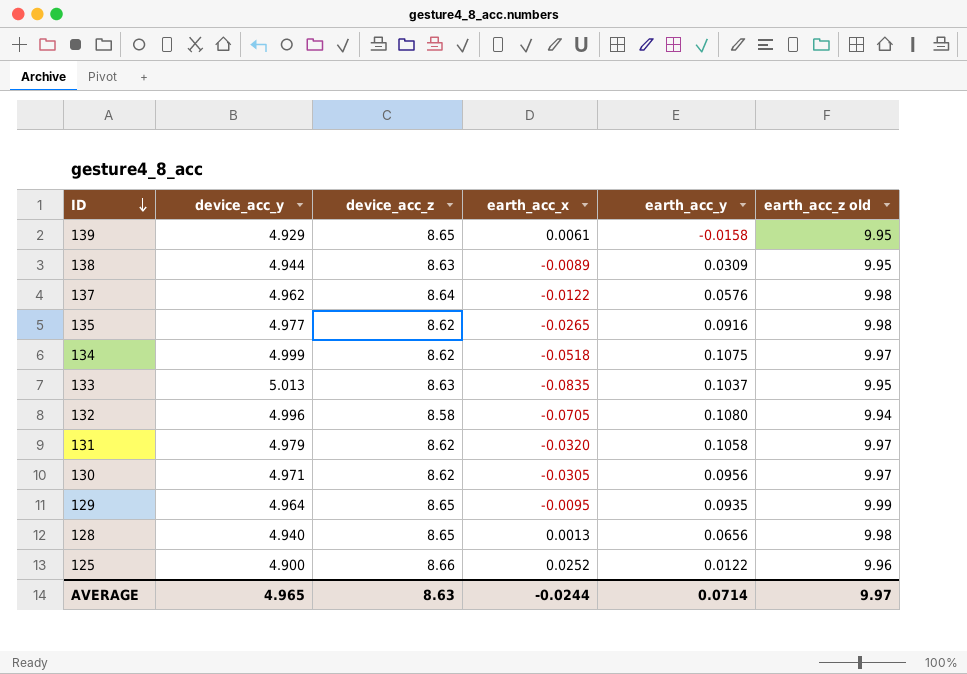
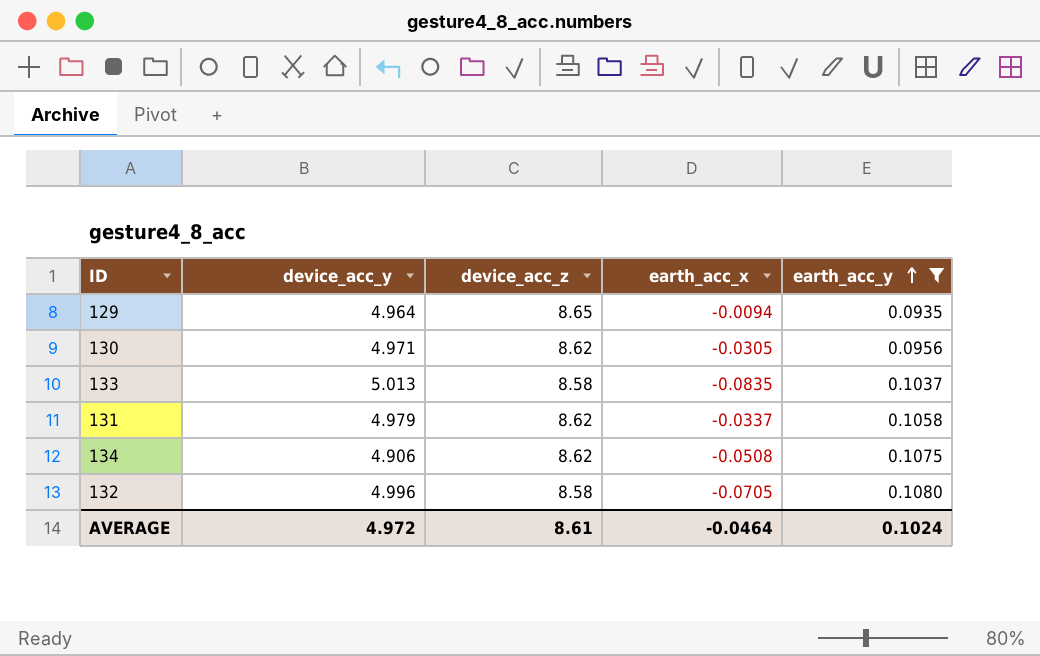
filter: none -> earth_acc_y >= 0.0935
row order: ID descending -> earth_acc_y ascending
column earth_acc_z old | position: 6 -> none
129 | earth_acc_x: -0.0095 -> -0.0094
133 | device_acc_z: 8.63 -> 8.58
131 | earth_acc_x: -0.0320 -> -0.0337
134 | device_acc_y: 4.999 -> 4.906
134 | earth_acc_x: -0.0518 -> -0.0508
AVERAGE | device_acc_y: 4.965 -> 4.972
AVERAGE | device_acc_z: 8.63 -> 8.61
AVERAGE | earth_acc_x: -0.0244 -> -0.0464
AVERAGE | earth_acc_y: 0.0714 -> 0.1024

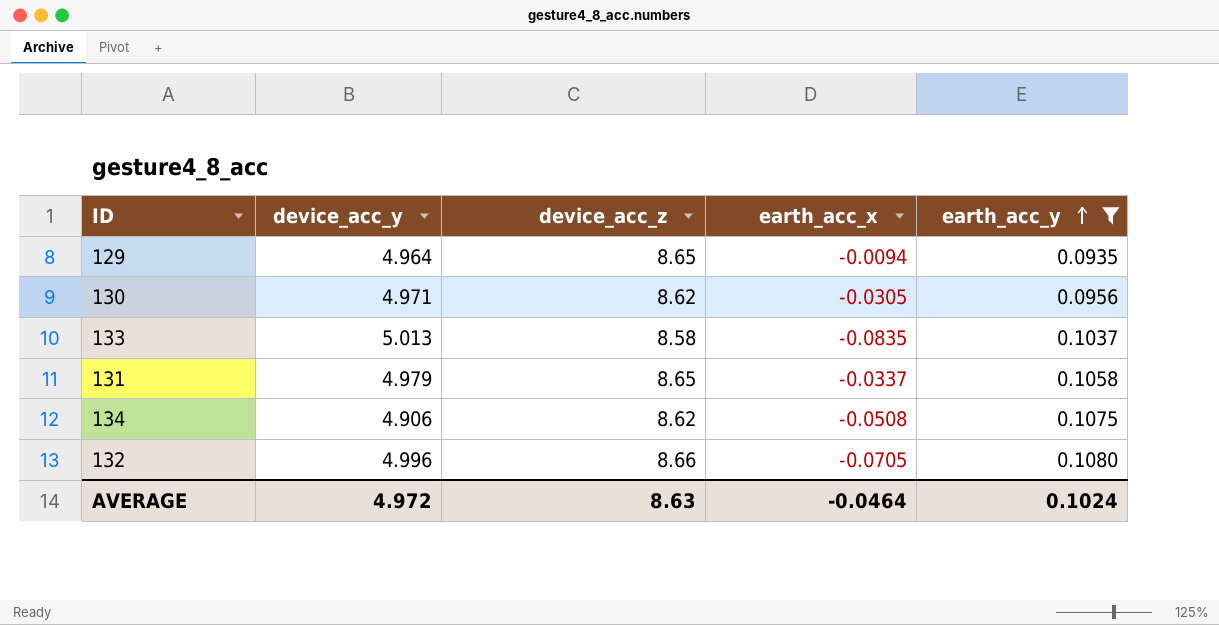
131 | device_acc_z: 8.62 -> 8.65
132 | device_acc_z: 8.58 -> 8.66
AVERAGE | device_acc_z: 8.61 -> 8.63

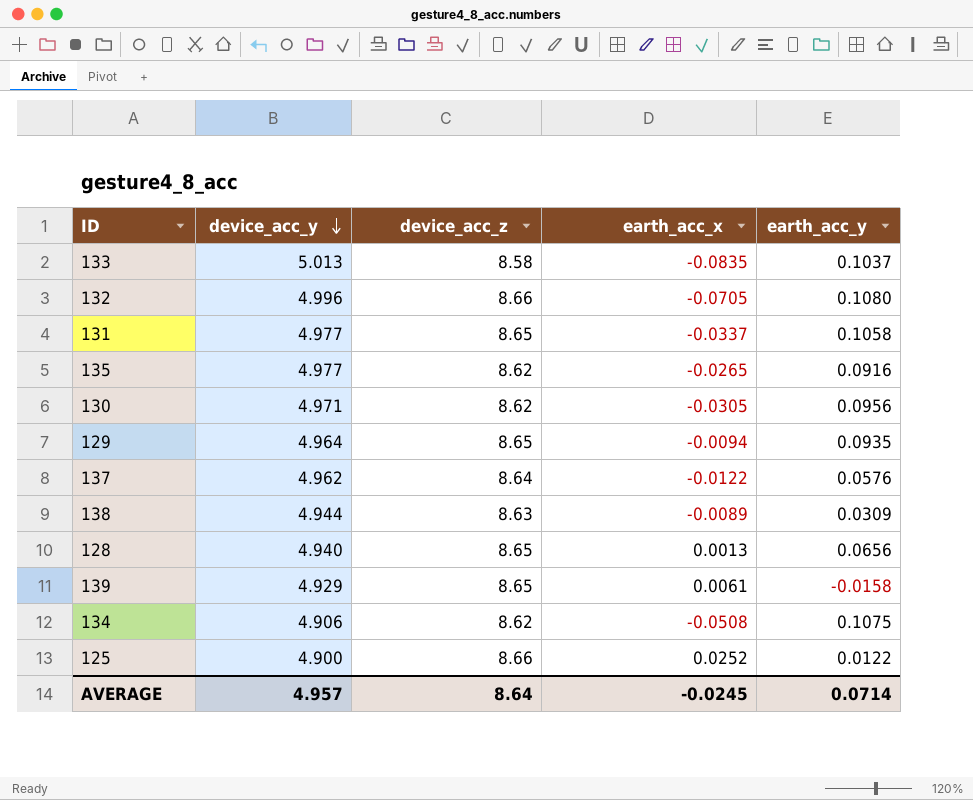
filter: earth_acc_y >= 0.0935 -> none
row order: earth_acc_y ascending -> device_acc_y descending
131 | device_acc_y: 4.979 -> 4.977
AVERAGE | device_acc_y: 4.972 -> 4.957
AVERAGE | device_acc_z: 8.63 -> 8.64
AVERAGE | earth_acc_x: -0.0464 -> -0.0245
AVERAGE | earth_acc_y: 0.1024 -> 0.0714

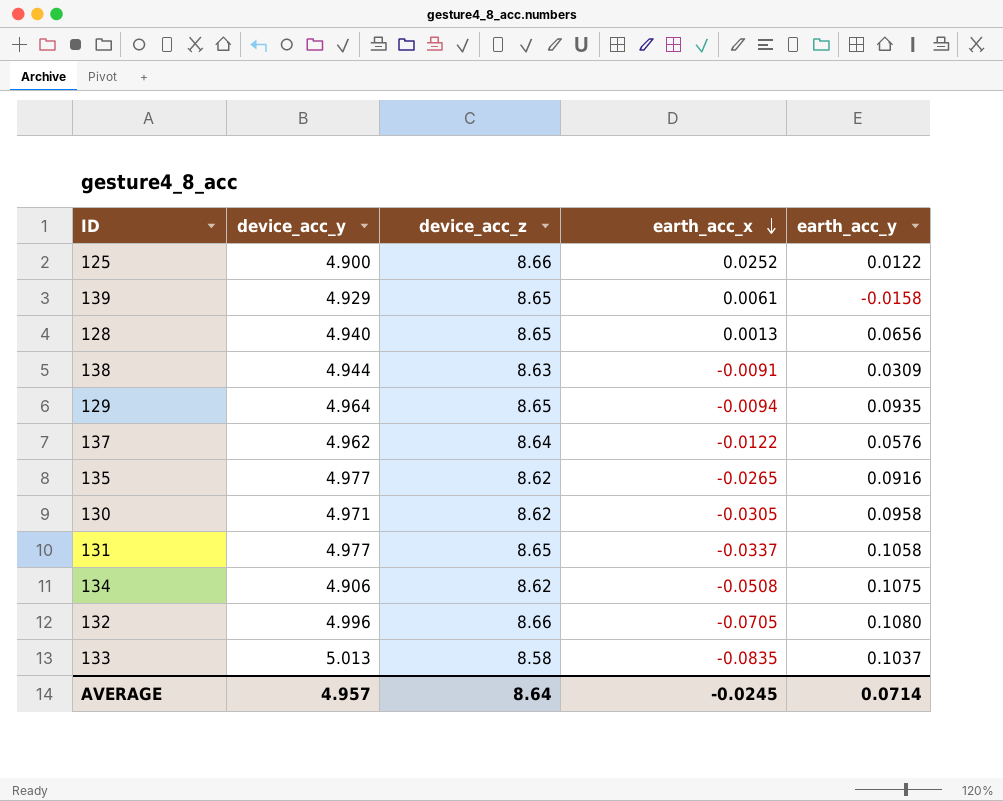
row order: device_acc_y descending -> earth_acc_x descending
138 | earth_acc_x: -0.0089 -> -0.0091
130 | earth_acc_y: 0.0956 -> 0.0958

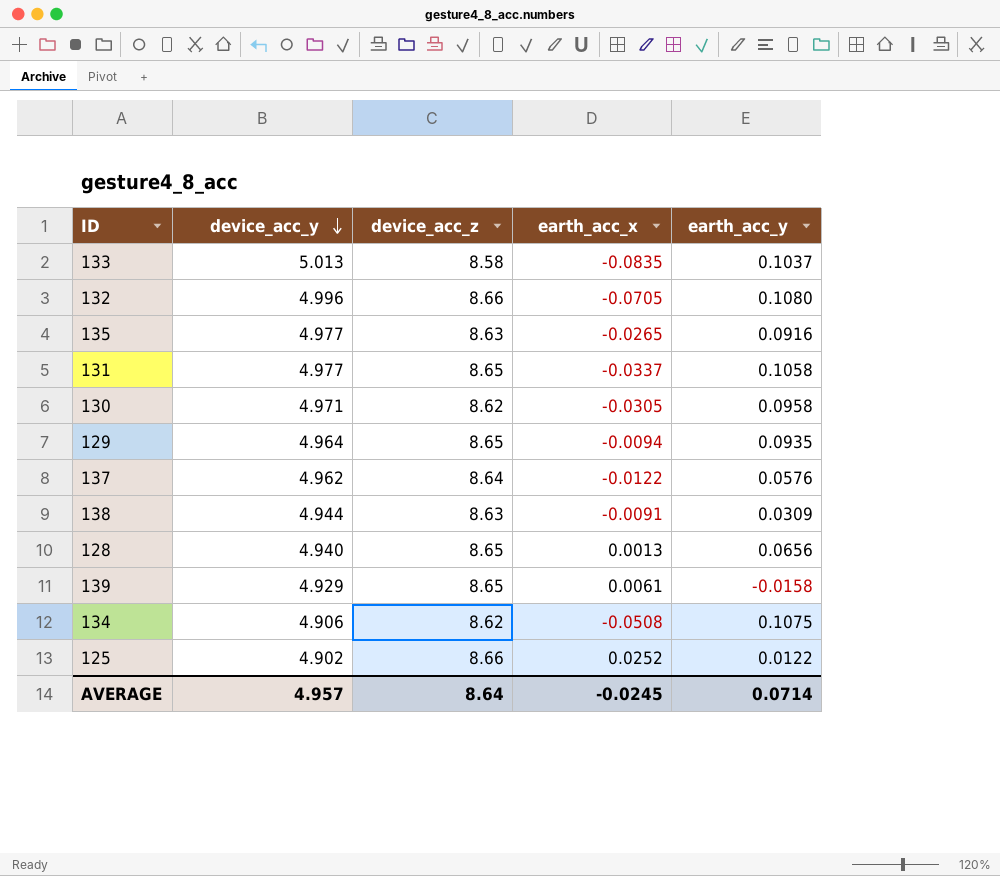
row order: earth_acc_x descending -> device_acc_y descending
135 | device_acc_z: 8.62 -> 8.63
125 | device_acc_y: 4.900 -> 4.902

